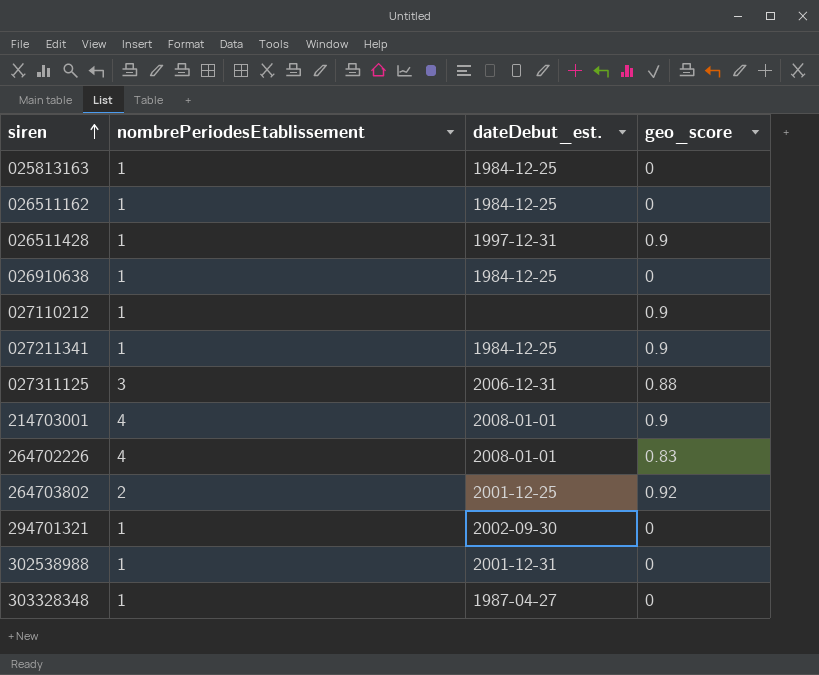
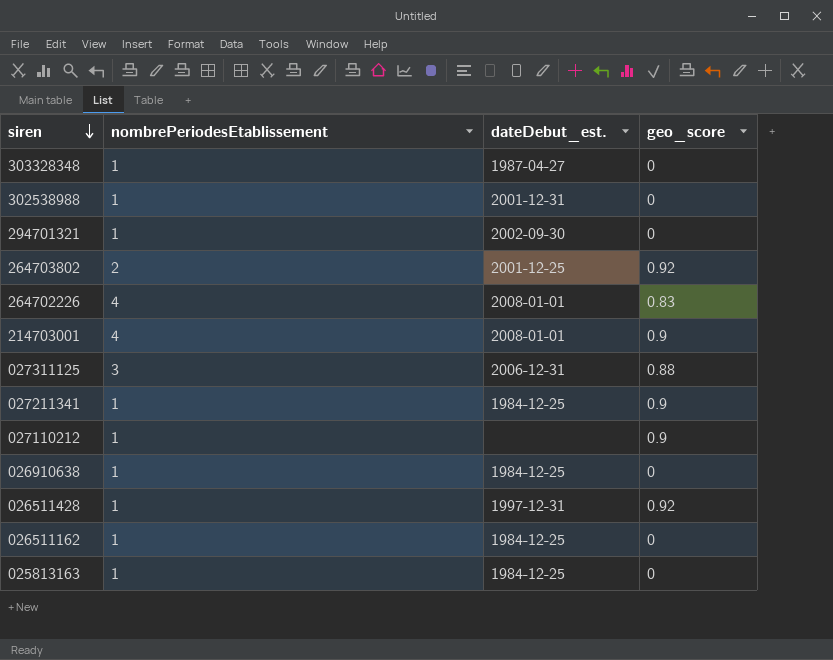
row order: siren ascending -> siren descending
026511428 | geo_score: 0.9 -> 0.92

